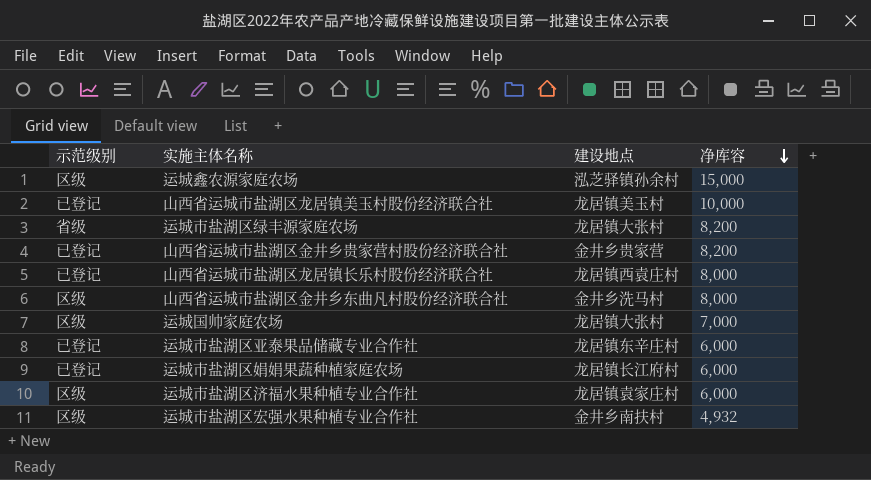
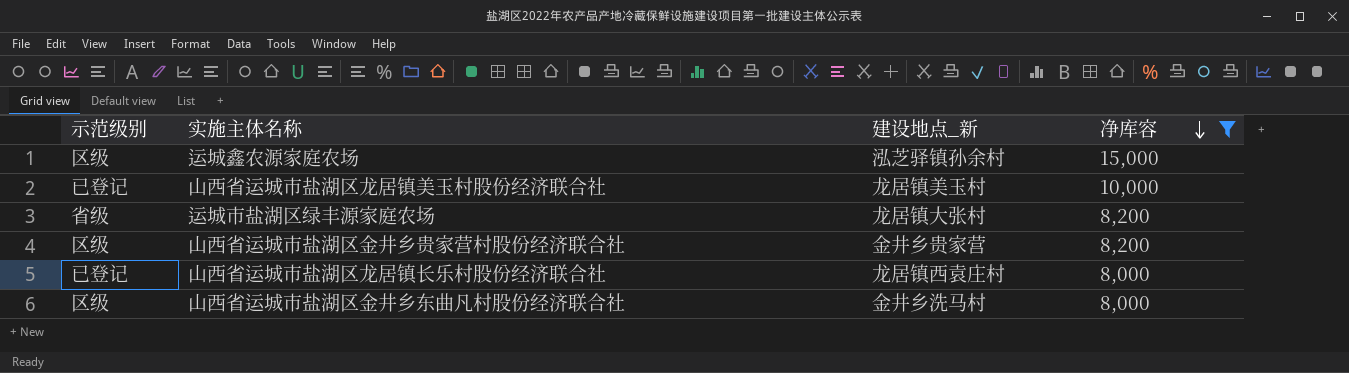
filter: none -> 净库容 >= 8,000
column name: 建设地点 -> 建设地点_新
山西省运城市盐湖区金井乡贵家营村股份经济联合社 | 示范级别: 已登记 -> 区级

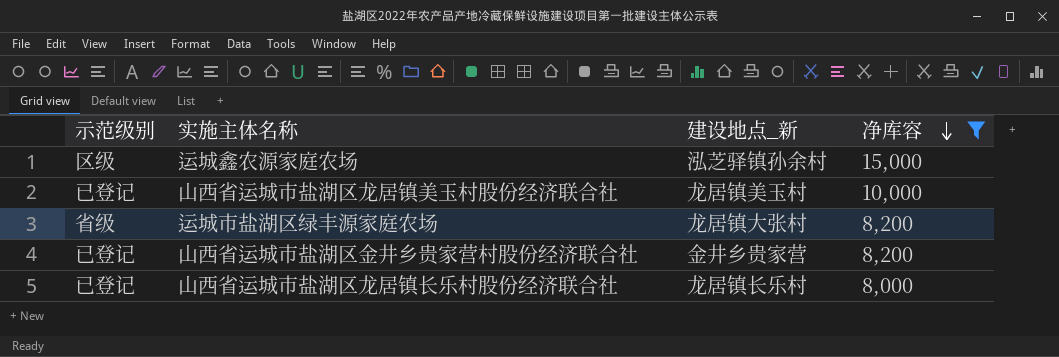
row 山西省运城市盐湖区金井乡东曲凡村股份经济联合社: 区级 | 金井乡洗马村 | 8,000 -> none
山西省运城市盐湖区金井乡贵家营村股份经济联合社 | 示范级别: 区级 -> 已登记
山西省运城市盐湖区龙居镇长乐村股份经济联合社 | 建设地点_新: 龙居镇西袁庄村 -> 龙居镇长乐村

